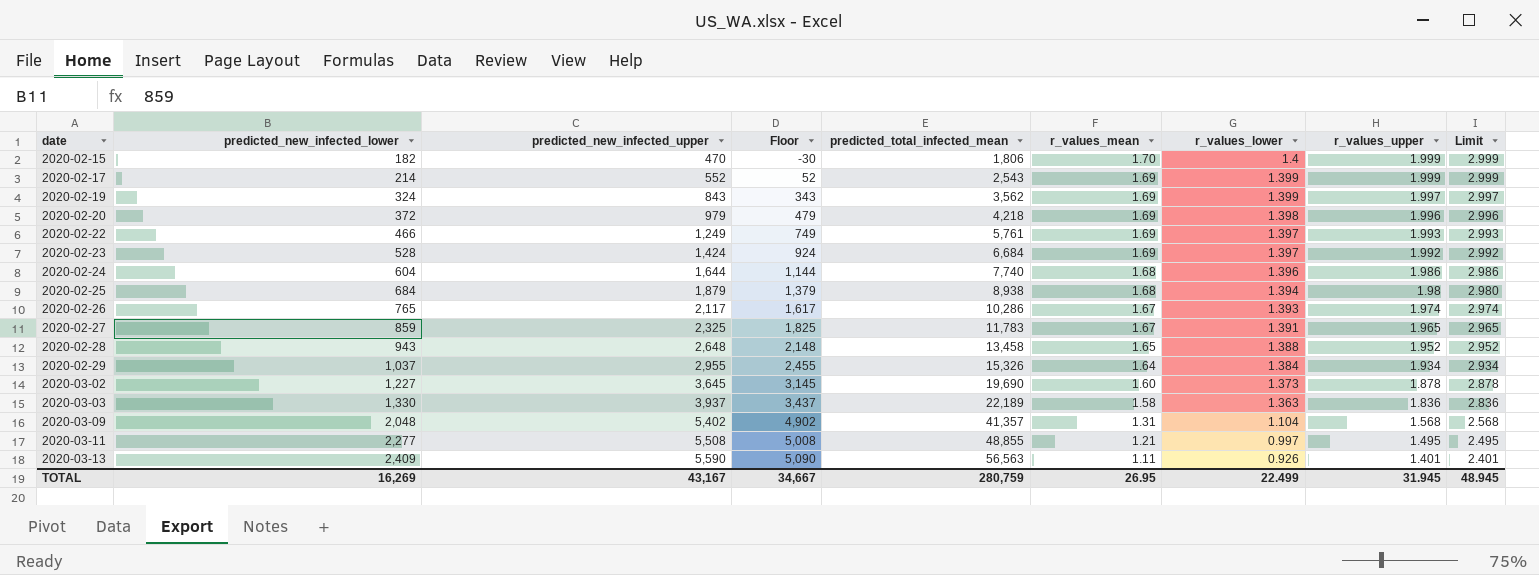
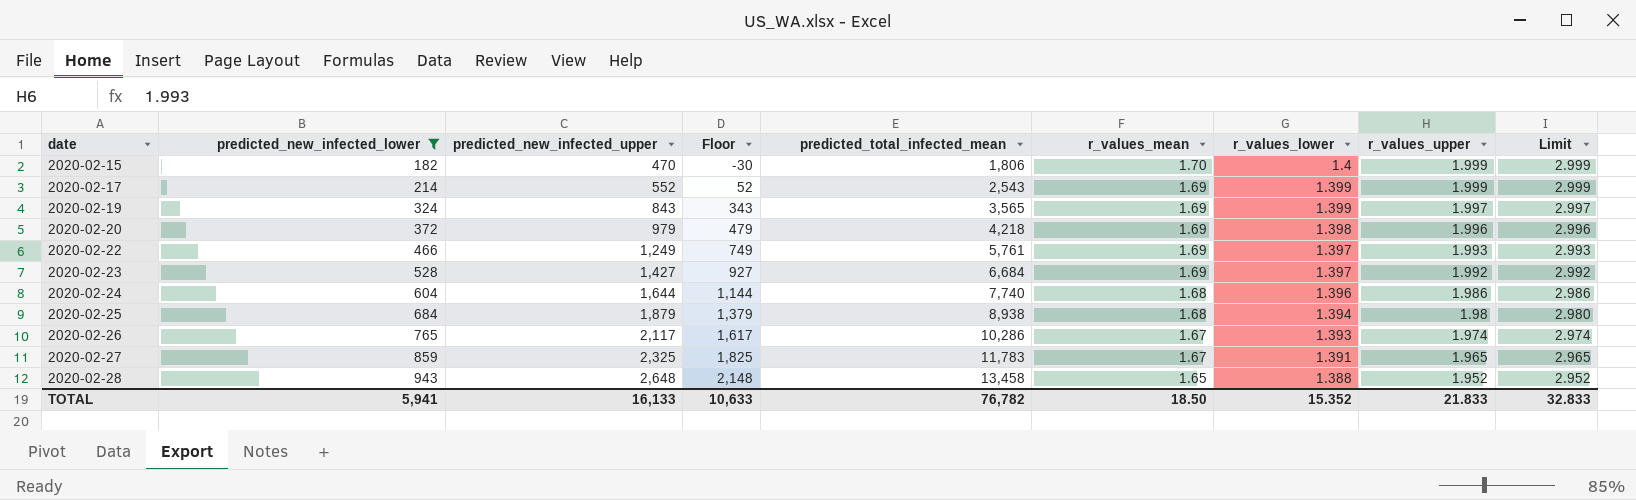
filter: none -> predicted_new_infected_lower <= 943
2020-02-19 | predicted_total_infected_mean: 3,562 -> 3,565
2020-02-23 | predicted_new_infected_upper: 1,424 -> 1,427
2020-02-23 | Floor: 924 -> 927
TOTAL | predicted_new_infected_lower: 16,269 -> 5,941
TOTAL | predicted_new_infected_upper: 43,167 -> 16,133
TOTAL | Floor: 34,667 -> 10,633
TOTAL | predicted_total_infected_mean: 280,759 -> 76,782
TOTAL | r_values_mean: 26.95 -> 18.50
TOTAL | r_values_lower: 22.499 -> 15.352
TOTAL | r_values_upper: 31.945 -> 21.833
TOTAL | Limit: 48.945 -> 32.833

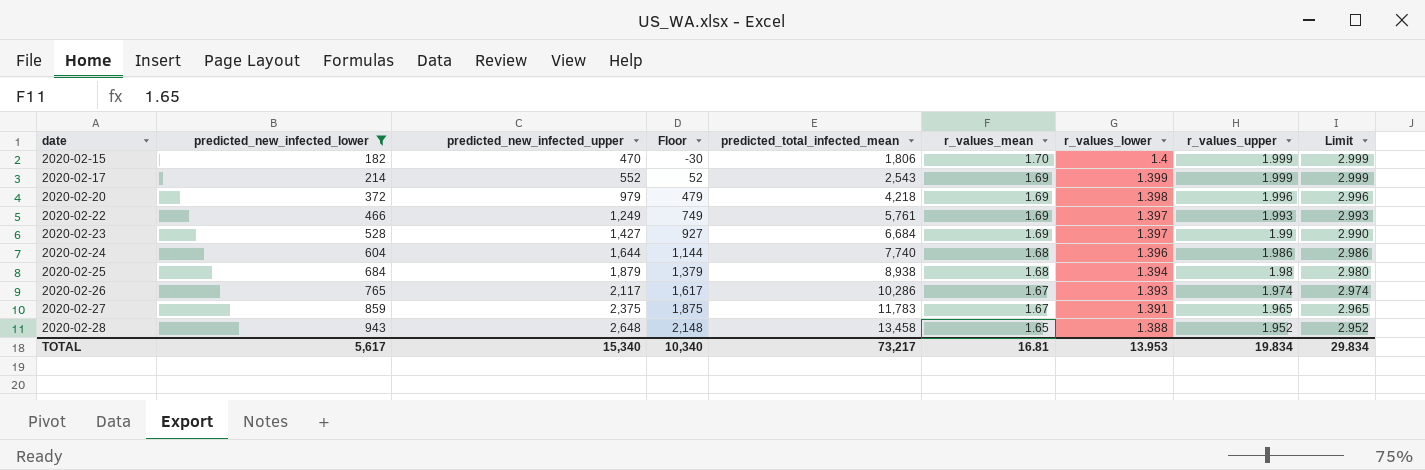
row 2020-02-19: 324 | 843 | 343 | 3,565 | 1.69 | 1.399 | 1.997 | 2.997 -> none
2020-02-23 | r_values_upper: 1.992 -> 1.99
2020-02-23 | Limit: 2.992 -> 2.990
2020-02-27 | predicted_new_infected_upper: 2,325 -> 2,375
2020-02-27 | Floor: 1,825 -> 1,875
TOTAL | predicted_new_infected_lower: 5,941 -> 5,617
TOTAL | predicted_new_infected_upper: 16,133 -> 15,340
TOTAL | Floor: 10,633 -> 10,340
TOTAL | predicted_total_infected_mean: 76,782 -> 73,217
TOTAL | r_values_mean: 18.50 -> 16.81
TOTAL | r_values_lower: 15.352 -> 13.953
TOTAL | r_values_upper: 21.833 -> 19.834
TOTAL | Limit: 32.833 -> 29.834

